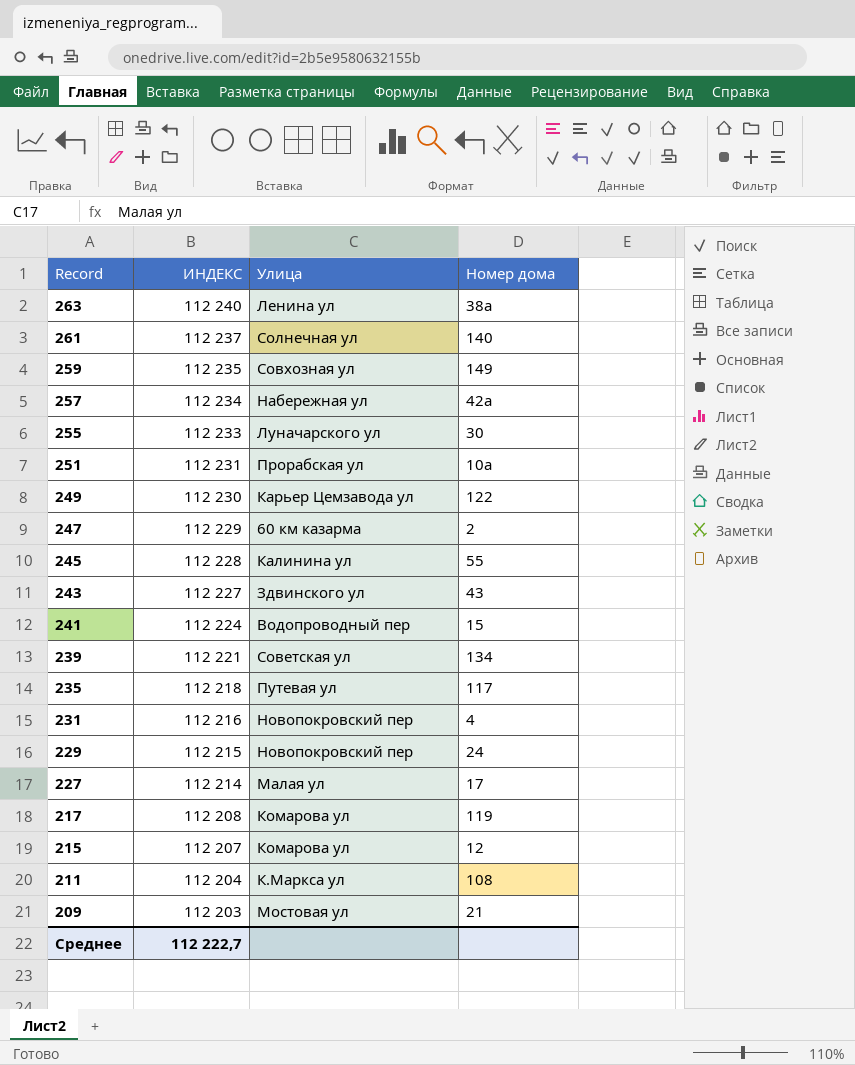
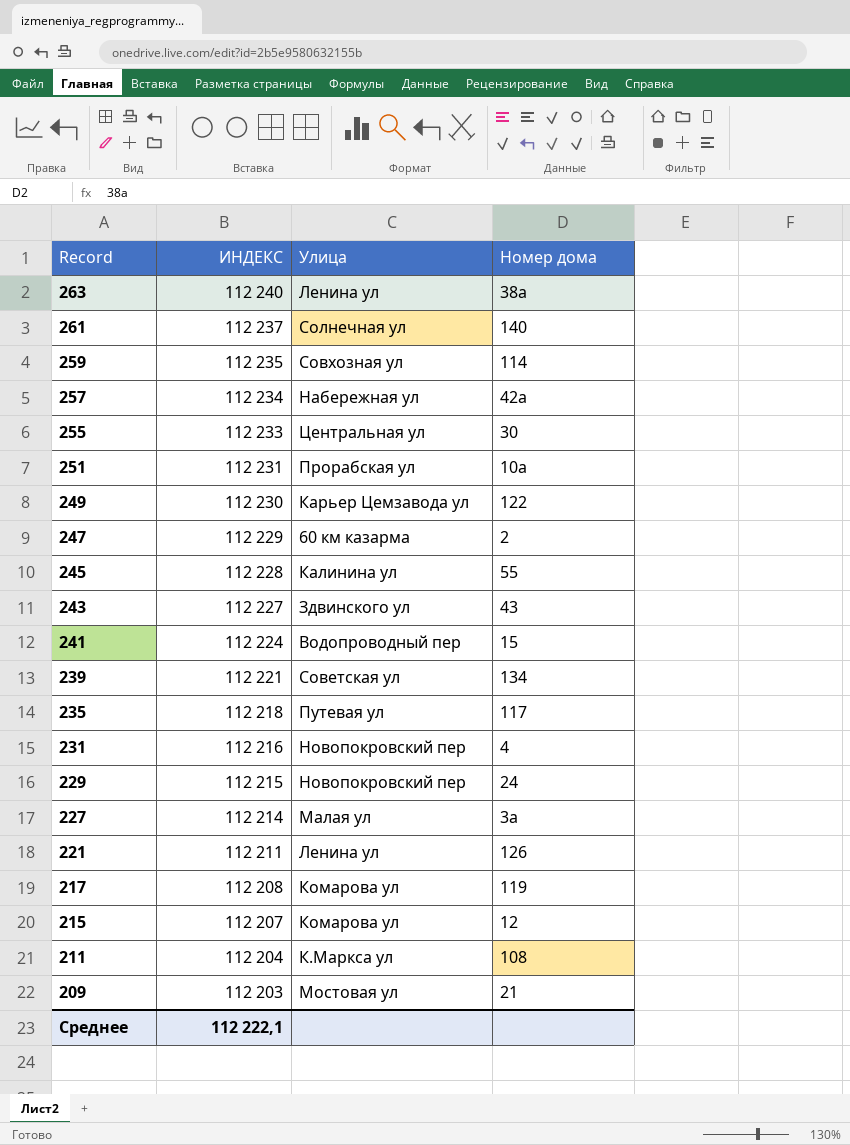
259 | Номер дома: 149 -> 114
255 | Улица: Луначарского ул -> Центральная ул
227 | Номер дома: 17 -> 3а
row 221: none -> 112 211 | Ленина ул | 126
Среднее | ИНДЕКС: 112 222,7 -> 112 222,1

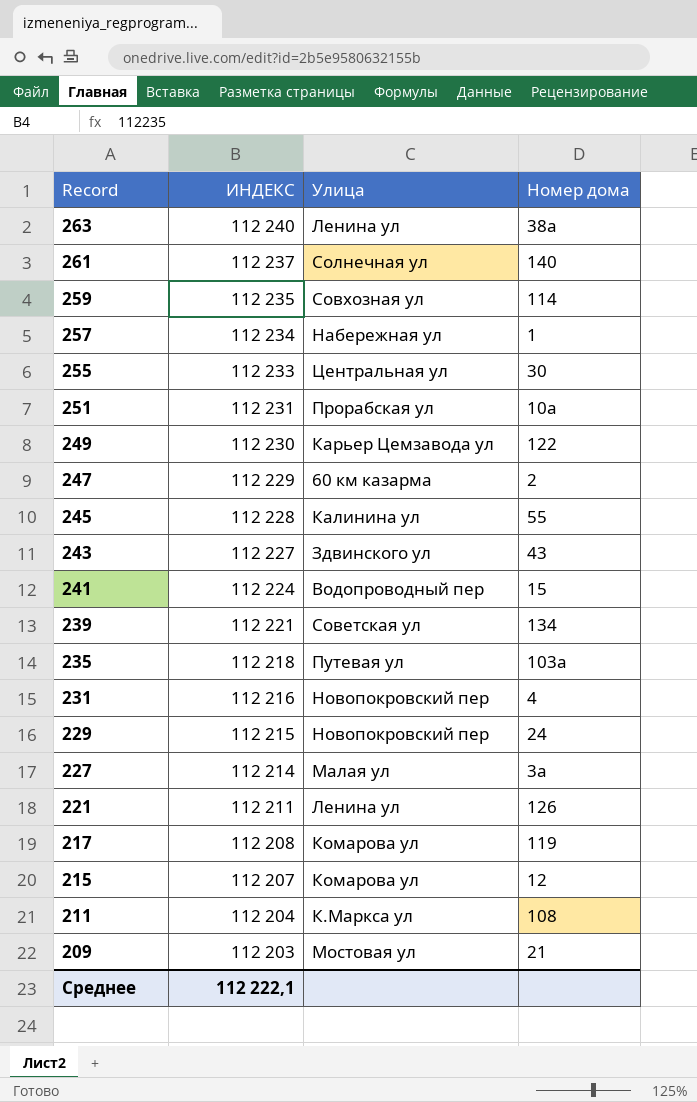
257 | Номер дома: 42а -> 1
235 | Номер дома: 117 -> 103а

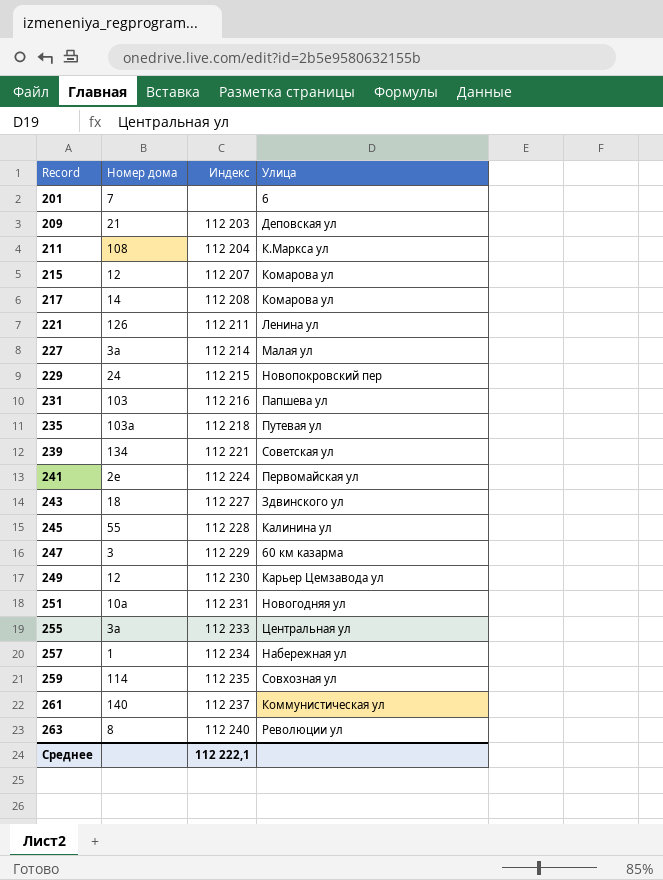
row order: Record descending -> Record ascending
column Номер дома | position: 4 -> 2
column name: ИНДЕКС -> Индекс
row 201: none -> 7 | none | 6
209 | Улица: Мостовая ул -> Деповская ул
217 | Номер дома: 119 -> 14
231 | Номер дома: 4 -> 103
231 | Улица: Новопокровский пер -> Папшева ул
241 | Номер дома: 15 -> 2е
241 | Улица: Водопроводный пер -> Первомайская ул
243 | Номер дома: 43 -> 18
247 | Номер дома: 2 -> 3
249 | Номер дома: 122 -> 12
251 | Улица: Прорабская ул -> Новогодняя ул
255 | Номер дома: 30 -> 3а
261 | Улица: Солнечная ул -> Коммунистическая ул
263 | Номер дома: 38а -> 8
263 | Улица: Ленина ул -> Революции ул

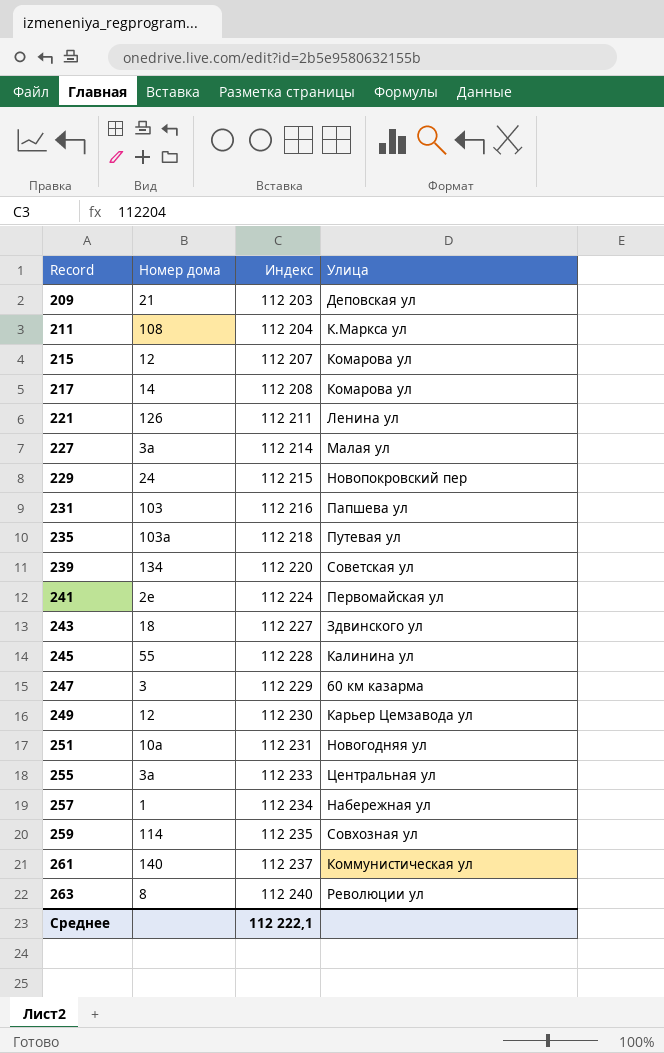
row 201: 7 | none | 6 -> none
239 | Индекс: 112 221 -> 112 220

